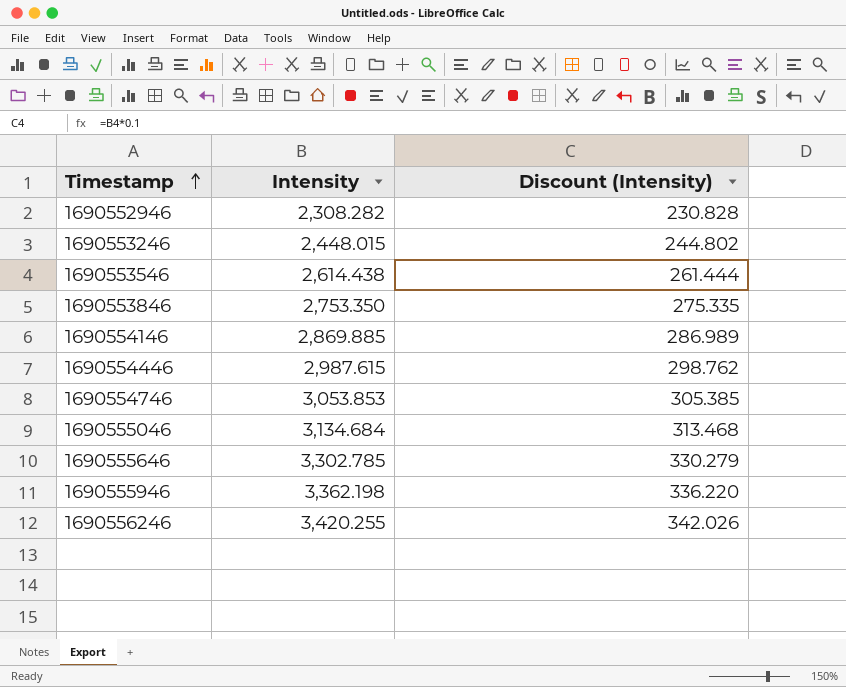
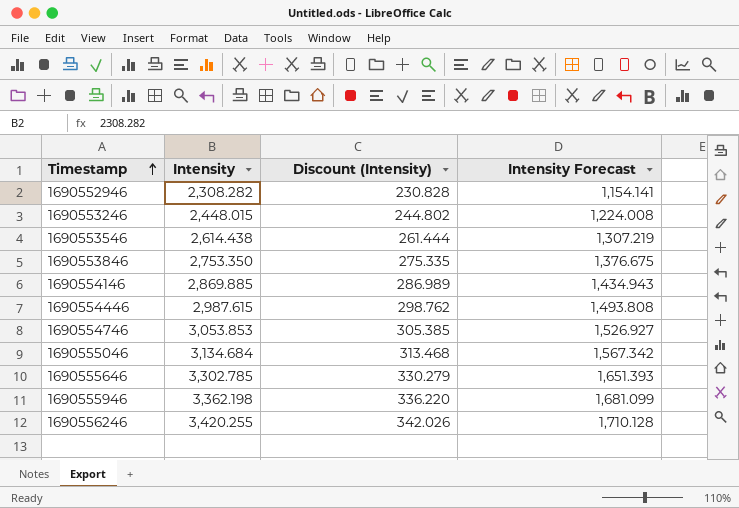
column Intensity Forecast | formula: none -> [Intensity] * 0.5

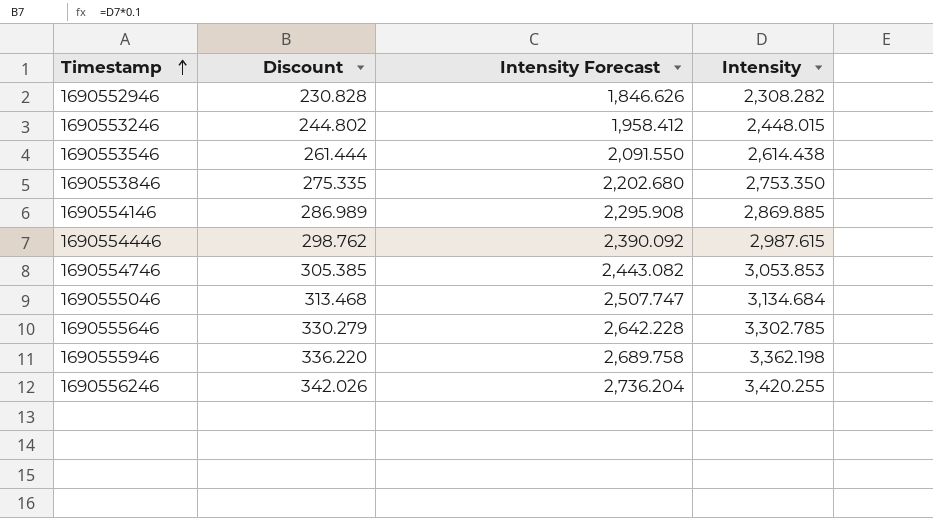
column name: Discount (Intensity) -> Discount
column Intensity Forecast | formula: [Intensity] * 0.5 -> [Intensity] * 0.8
column Intensity | position: 2 -> 4

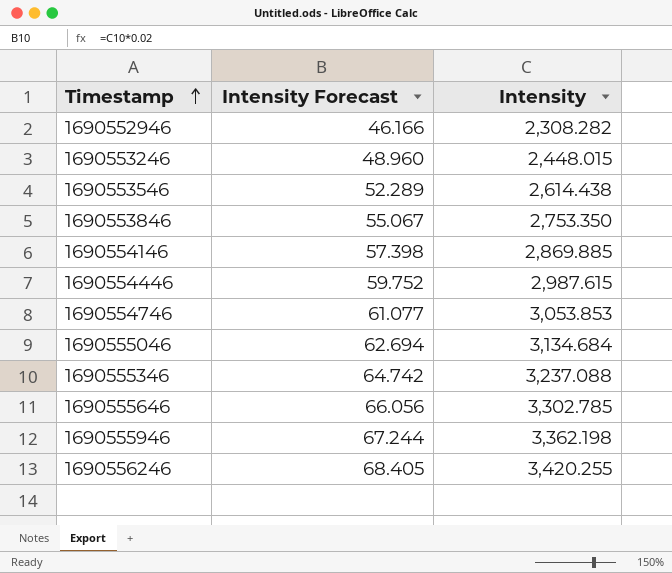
column Discount | formula: [Intensity] * 0.1 -> none
column Intensity Forecast | formula: [Intensity] * 0.8 -> [Intensity] * 0.02
row 1690555346: none -> 64.742 | 3,237.088

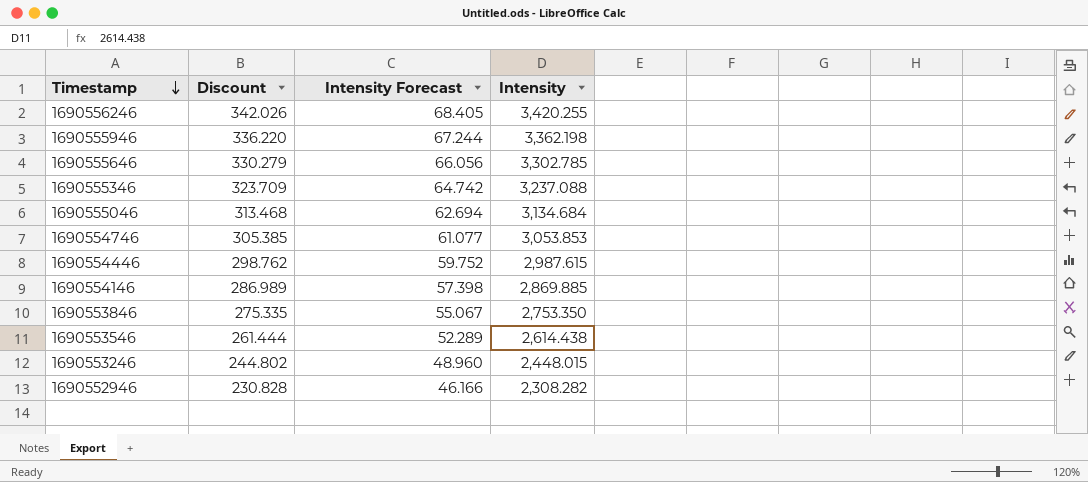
row order: Timestamp ascending -> Timestamp descending
column Discount | formula: none -> [Intensity] * 0.1

